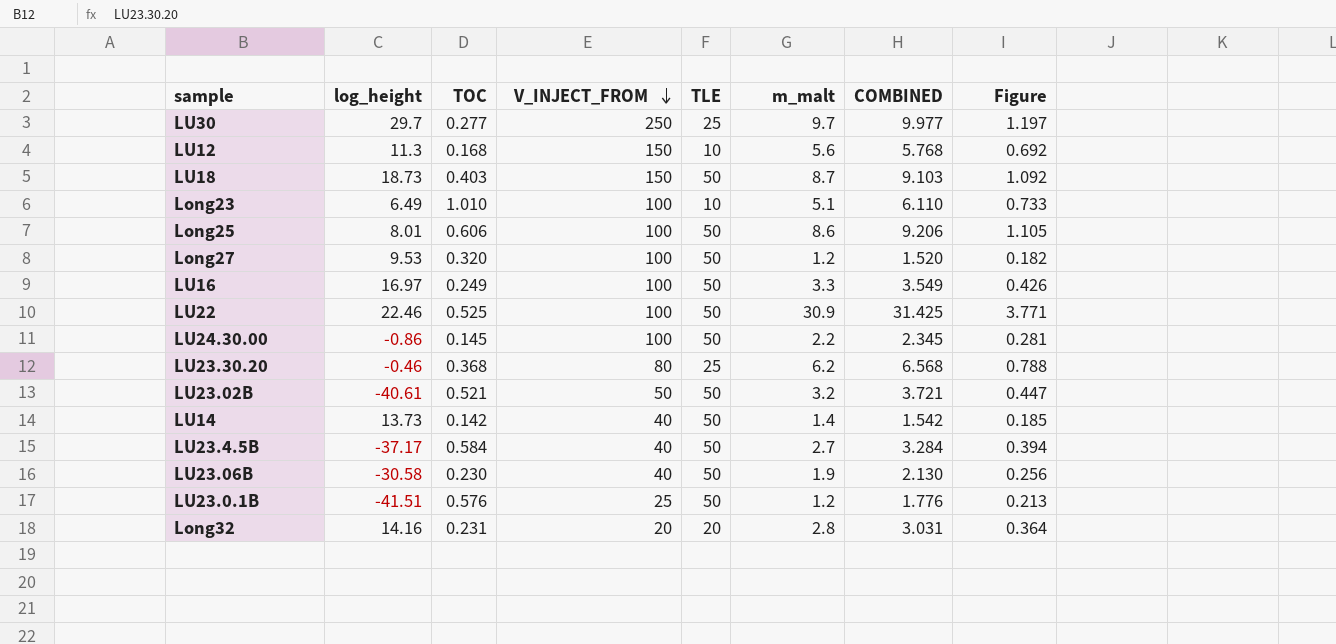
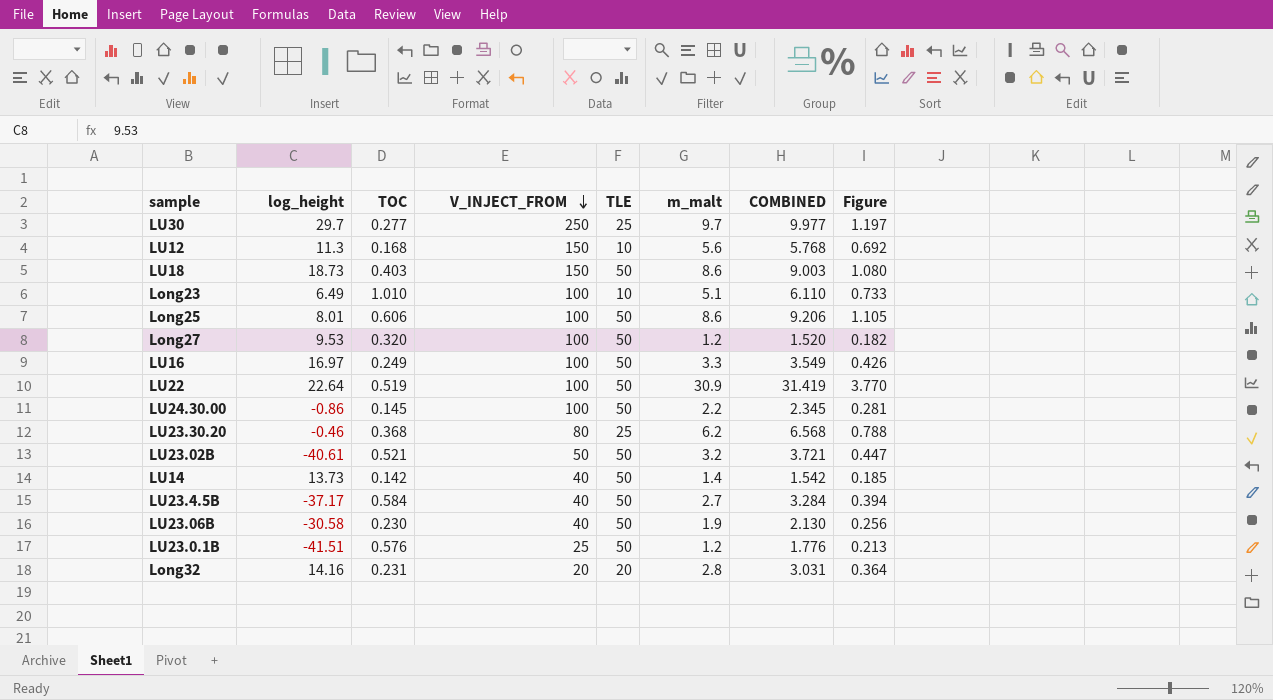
LU18 | m_malt: 8.7 -> 8.6
LU18 | COMBINED: 9.103 -> 9.003
LU18 | Figure: 1.092 -> 1.080
LU22 | log_height: 22.46 -> 22.64
LU22 | TOC: 0.525 -> 0.519
LU22 | COMBINED: 31.425 -> 31.419
LU22 | Figure: 3.771 -> 3.770

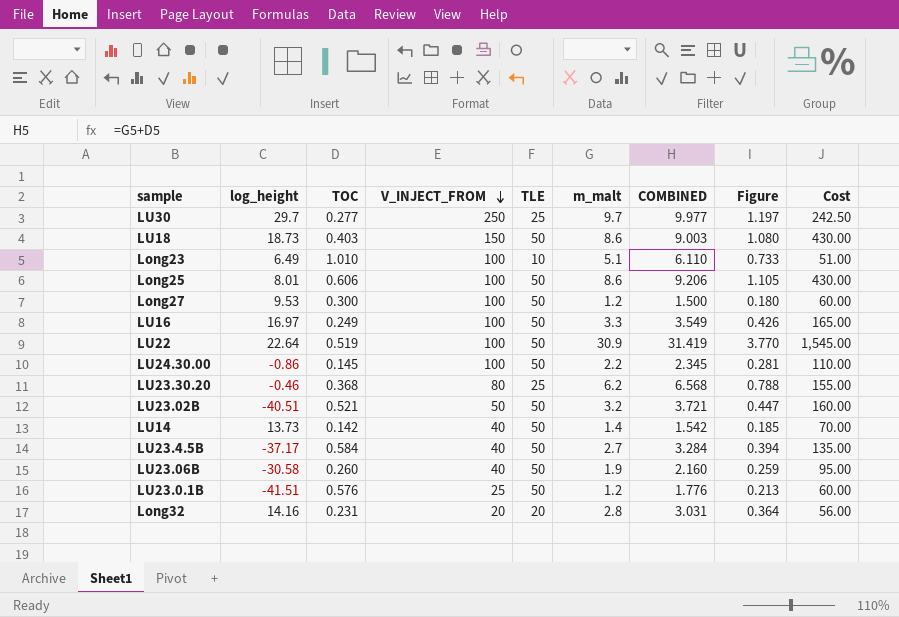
column Cost | formula: none -> [TLE] * [m_malt]
row LU12: 11.3 | 0.168 | 150 | 10 | 5.6 | 5.768 | 0.692 -> none
Long27 | TOC: 0.320 -> 0.300
Long27 | COMBINED: 1.520 -> 1.500
Long27 | Figure: 0.182 -> 0.180
LU23.02B | log_height: -40.61 -> -40.51
LU23.06B | TOC: 0.230 -> 0.260
LU23.06B | COMBINED: 2.130 -> 2.160
LU23.06B | Figure: 0.256 -> 0.259

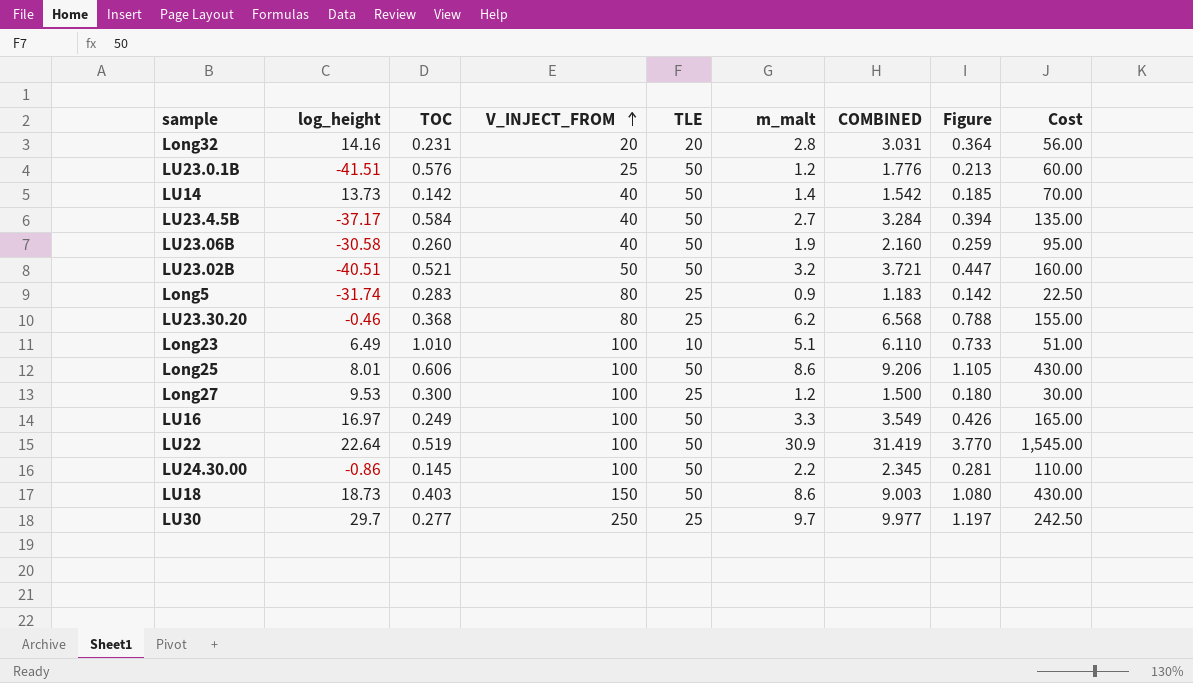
row order: V_INJECT_FROM descending -> V_INJECT_FROM ascending
row Long5: none -> -31.74 | 0.283 | 80 | 25 | 0.9 | 1.183 | 0.142 | 22.50
Long27 | TLE: 50 -> 25
Long27 | Cost: 60.00 -> 30.00

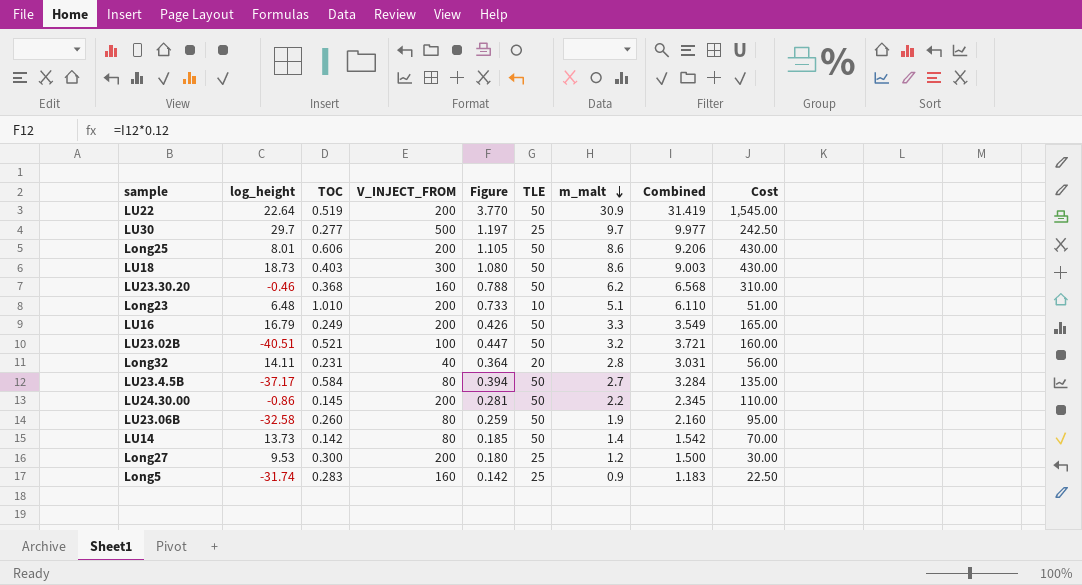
row order: V_INJECT_FROM ascending -> m_malt descending
column Figure | position: 8 -> 5
column name: COMBINED -> Combined
row LU23.0.1B: -41.51 | 0.576 | 25 | 50 | 1.2 | 1.776 | 0.213 | 60.00 -> none
LU22 | V_INJECT_FROM: 100 -> 200
LU30 | V_INJECT_FROM: 250 -> 500
Long25 | V_INJECT_FROM: 100 -> 200
LU18 | V_INJECT_FROM: 150 -> 300
LU23.30.20 | V_INJECT_FROM: 80 -> 160
LU23.30.20 | TLE: 25 -> 50
LU23.30.20 | Cost: 155.00 -> 310.00
Long23 | log_height: 6.49 -> 6.48
Long23 | V_INJECT_FROM: 100 -> 200
LU16 | log_height: 16.97 -> 16.79
LU16 | V_INJECT_FROM: 100 -> 200
LU23.02B | V_INJECT_FROM: 50 -> 100
Long32 | log_height: 14.16 -> 14.11
Long32 | V_INJECT_FROM: 20 -> 40
LU23.4.5B | V_INJECT_FROM: 40 -> 80
LU24.30.00 | V_INJECT_FROM: 100 -> 200
LU23.06B | log_height: -30.58 -> -32.58
LU23.06B | V_INJECT_FROM: 40 -> 80
LU14 | V_INJECT_FROM: 40 -> 80
Long27 | V_INJECT_FROM: 100 -> 200
Long5 | V_INJECT_FROM: 80 -> 160

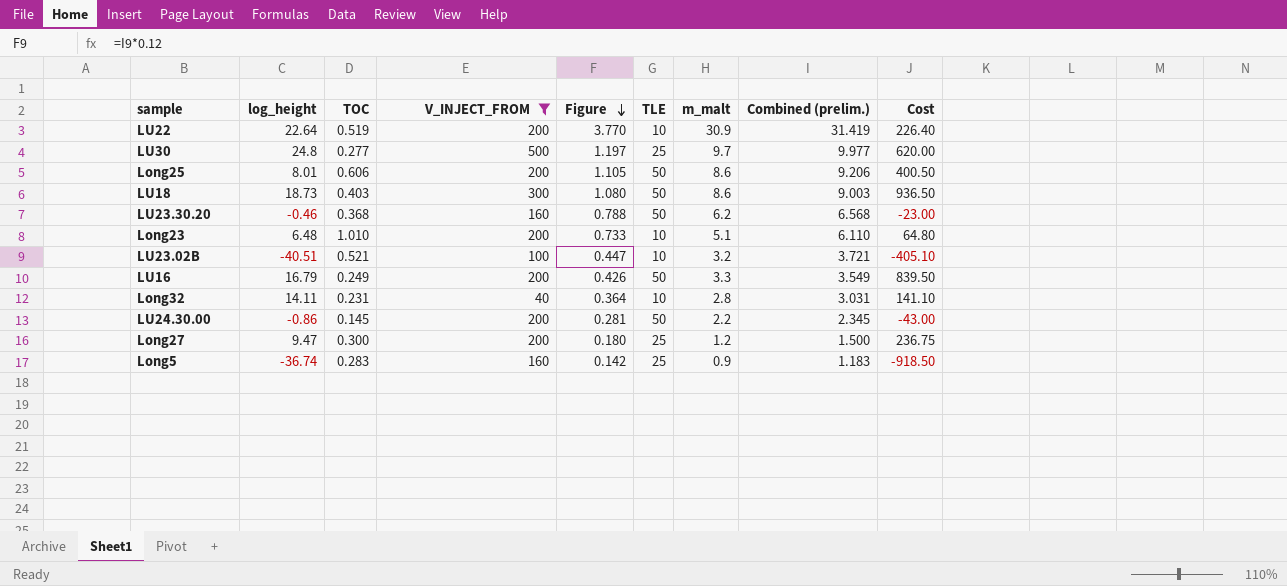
filter: none -> V_INJECT_FROM != 80
row order: m_malt descending -> Figure descending
column name: Combined -> Combined (prelim.)
column Cost | formula: [TLE] * [m_malt] -> [log_height] * [TLE]
LU22 | TLE: 50 -> 10
LU30 | log_height: 29.7 -> 24.8
LU23.02B | TLE: 50 -> 10
Long32 | TLE: 20 -> 10
Long27 | log_height: 9.53 -> 9.47
Long5 | log_height: -31.74 -> -36.74

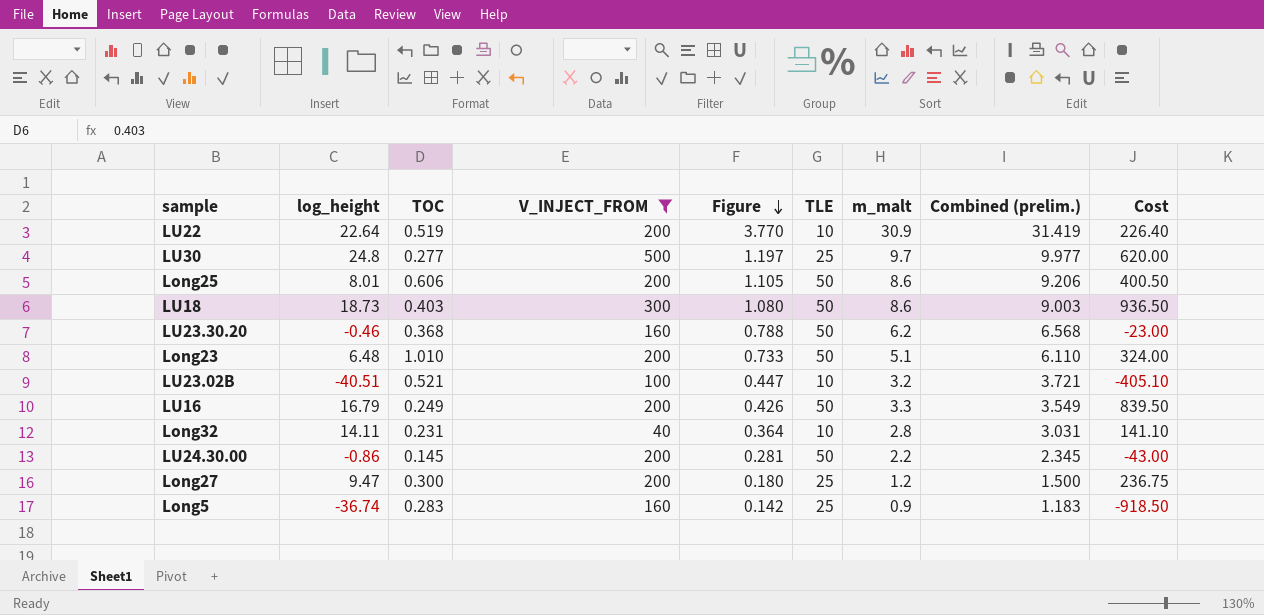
Long23 | TLE: 10 -> 50
Long23 | Cost: 64.80 -> 324.00

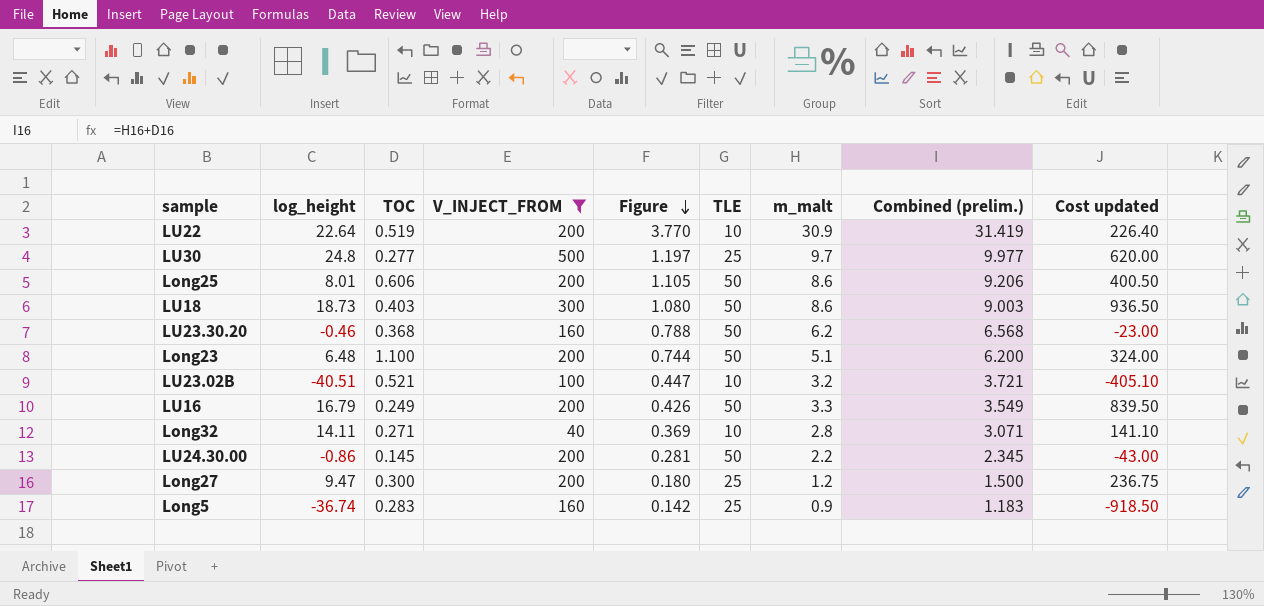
column name: Cost -> Cost updated
Long23 | TOC: 1.010 -> 1.100
Long23 | Figure: 0.733 -> 0.744
Long23 | Combined (prelim.): 6.110 -> 6.200
Long32 | TOC: 0.231 -> 0.271
Long32 | Figure: 0.364 -> 0.369
Long32 | Combined (prelim.): 3.031 -> 3.071

